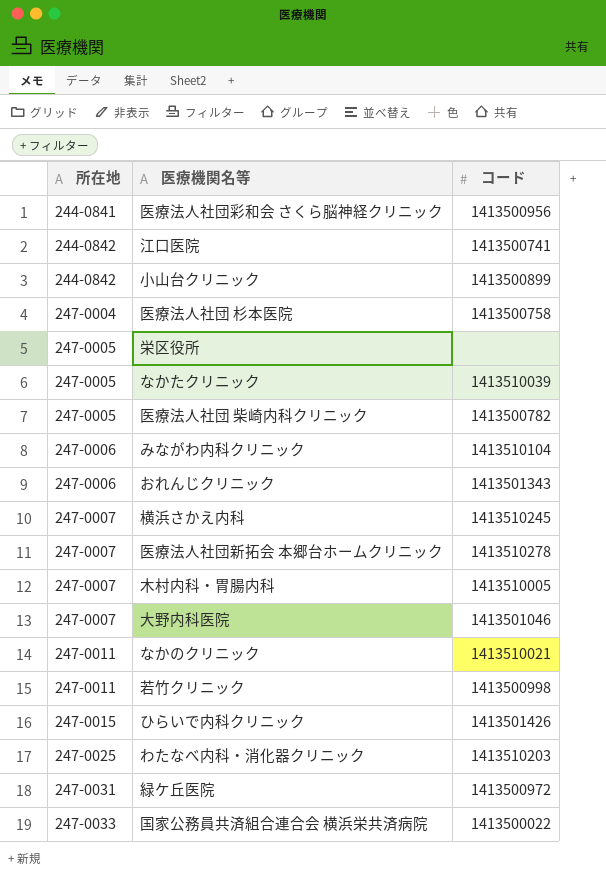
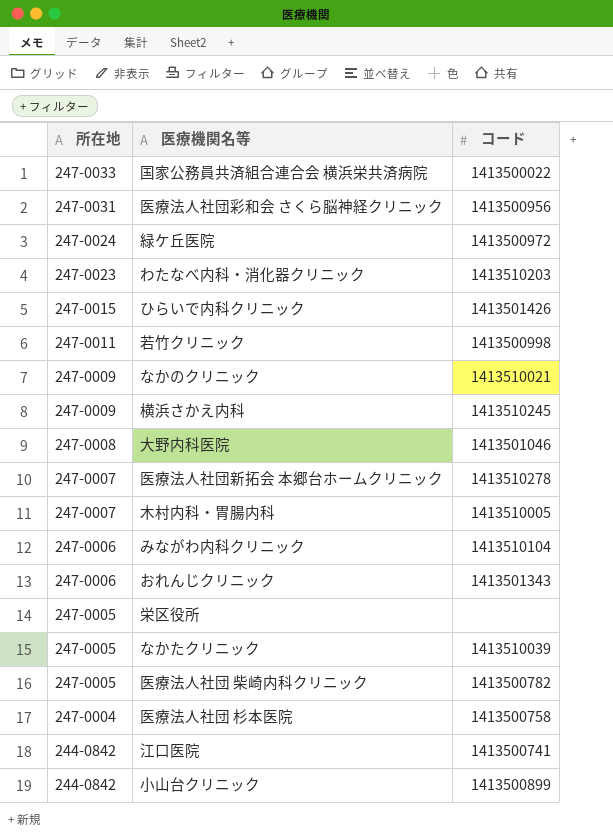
row order: 所在地 ascending -> 所在地 descending
医療法人社団彩和会 さくら脳神経クリニック | 所在地: 244-0841 -> 247-0031
緑ケ丘医院 | 所在地: 247-0031 -> 247-0024
わたなべ内科・消化器クリニック | 所在地: 247-0025 -> 247-0023
なかのクリニック | 所在地: 247-0011 -> 247-0009
横浜さかえ内科 | 所在地: 247-0007 -> 247-0009
大野内科医院 | 所在地: 247-0007 -> 247-0008

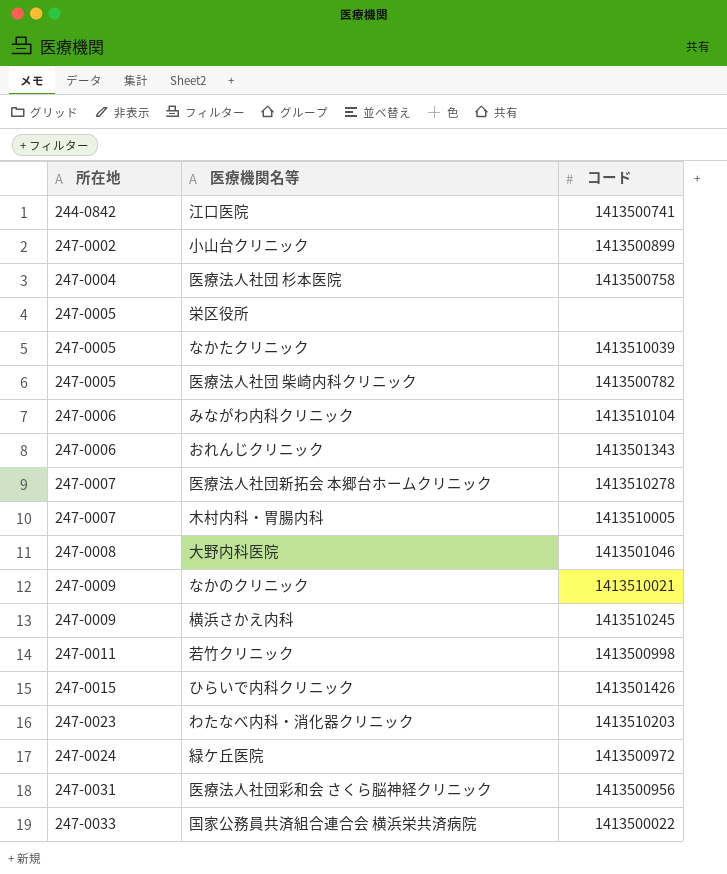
row order: 所在地 descending -> 所在地 ascending
小山台クリニック | 所在地: 244-0842 -> 247-0002

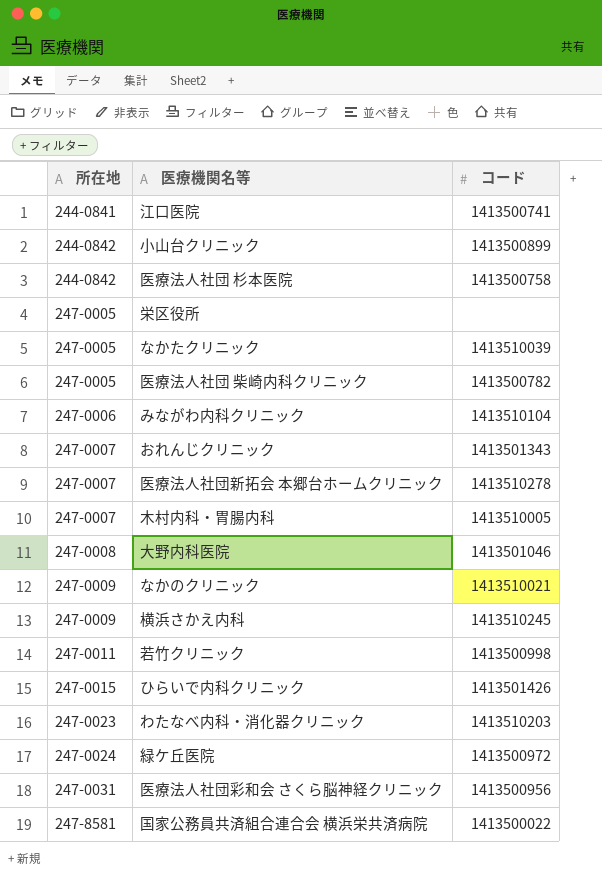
江口医院 | 所在地: 244-0842 -> 244-0841
小山台クリニック | 所在地: 247-0002 -> 244-0842
医療法人社団 杉本医院 | 所在地: 247-0004 -> 244-0842
おれんじクリニック | 所在地: 247-0006 -> 247-0007
国家公務員共済組合連合会 横浜栄共済病院 | 所在地: 247-0033 -> 247-8581

